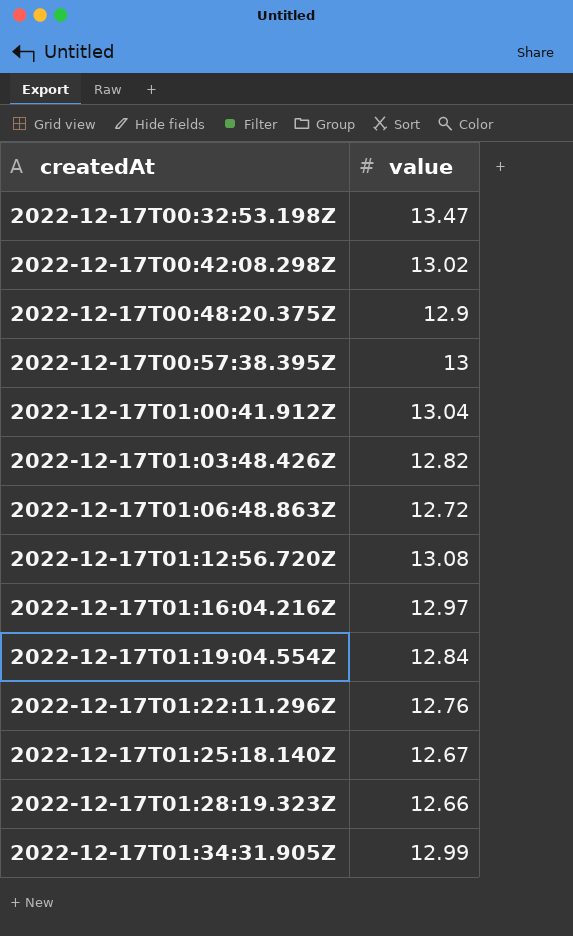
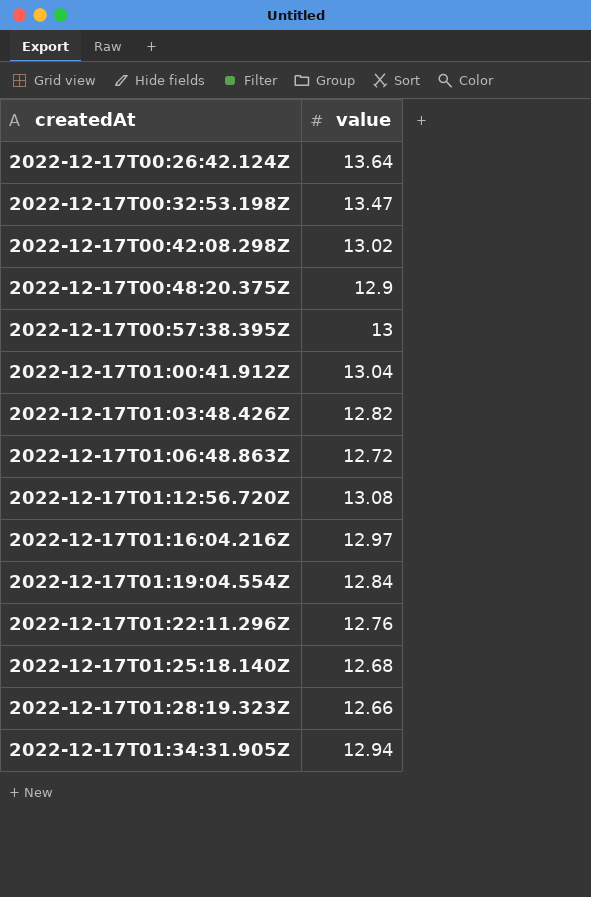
row 2022-12-17T00:26:42.124Z: none -> 13.64
2022-12-17T01:25:18.140Z | value: 12.67 -> 12.68
2022-12-17T01:34:31.905Z | value: 12.99 -> 12.94

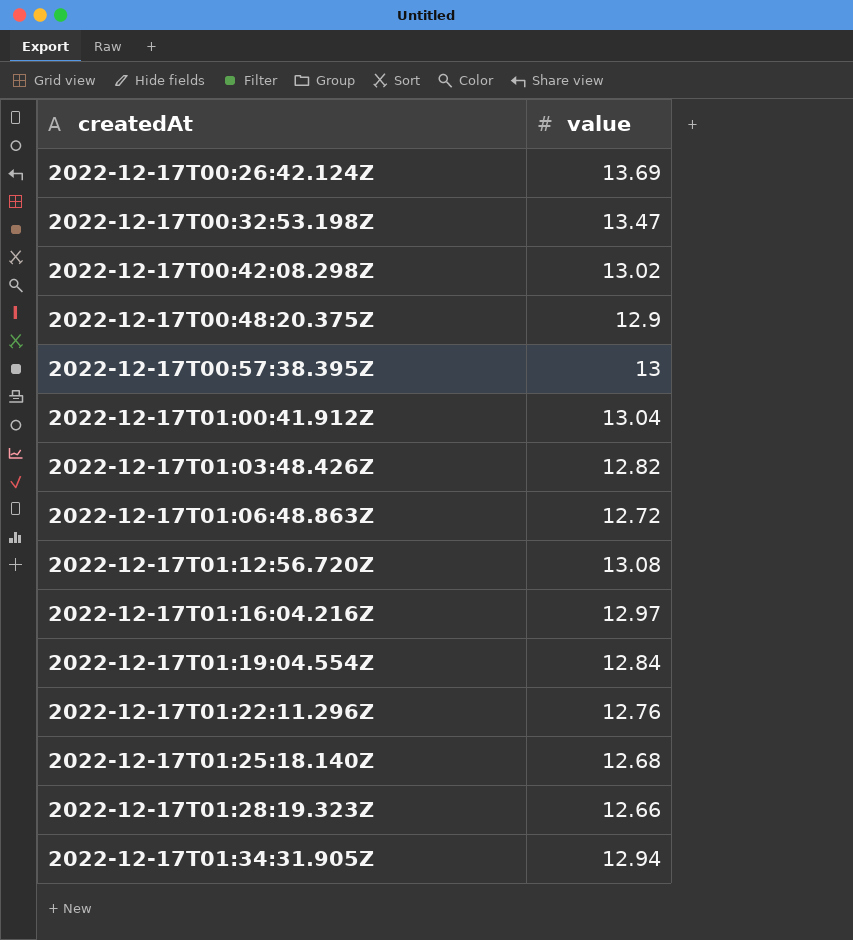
2022-12-17T00:26:42.124Z | value: 13.64 -> 13.69

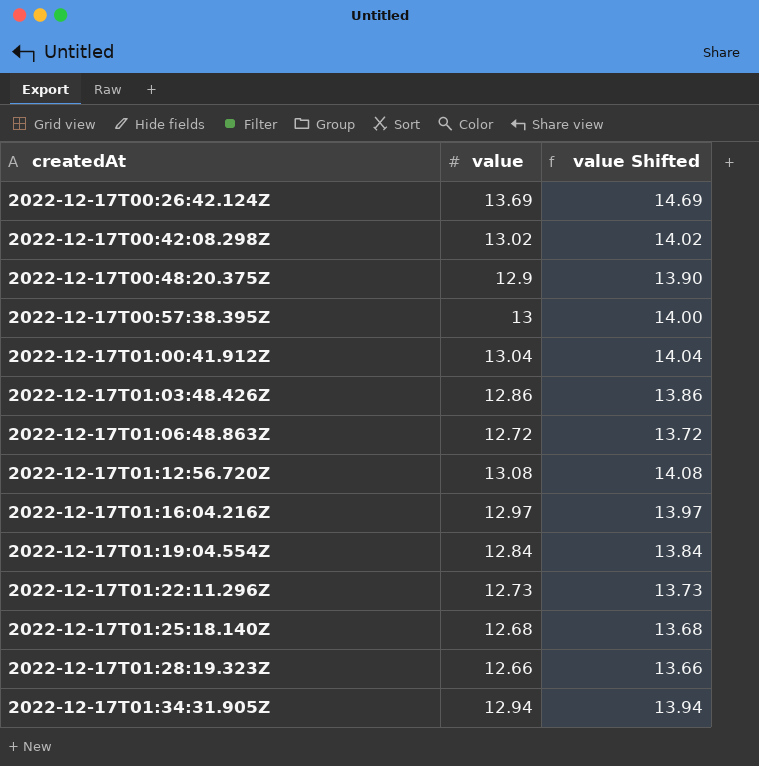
column value Shifted | formula: none -> [value] + 1
row 2022-12-17T00:32:53.198Z: 13.47 -> none
2022-12-17T01:03:48.426Z | value: 12.82 -> 12.86
2022-12-17T01:22:11.296Z | value: 12.76 -> 12.73

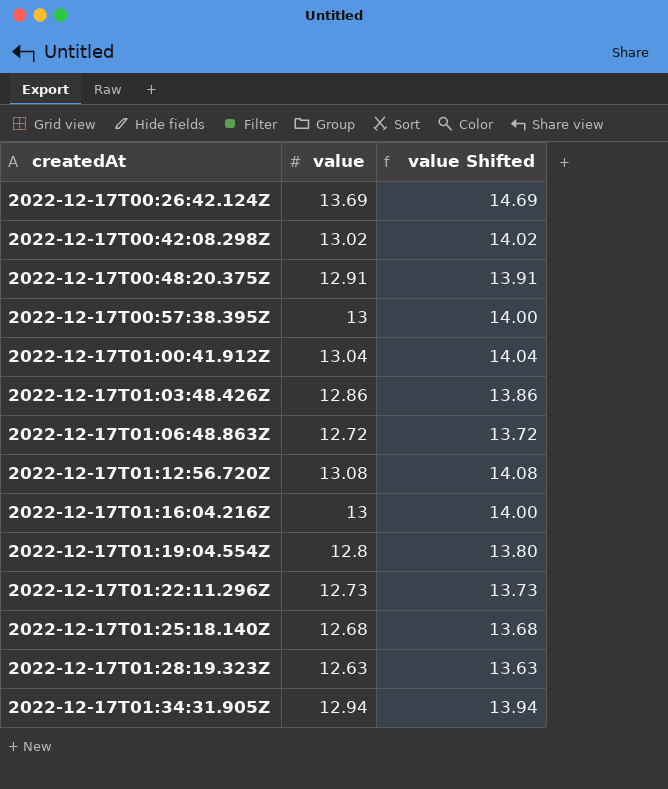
2022-12-17T00:48:20.375Z | value: 12.9 -> 12.91
2022-12-17T00:48:20.375Z | value Shifted: 13.90 -> 13.91
2022-12-17T01:16:04.216Z | value: 12.97 -> 13
2022-12-17T01:16:04.216Z | value Shifted: 13.97 -> 14.00
2022-12-17T01:19:04.554Z | value: 12.84 -> 12.8
2022-12-17T01:19:04.554Z | value Shifted: 13.84 -> 13.80
2022-12-17T01:28:19.323Z | value: 12.66 -> 12.63
2022-12-17T01:28:19.323Z | value Shifted: 13.66 -> 13.63

